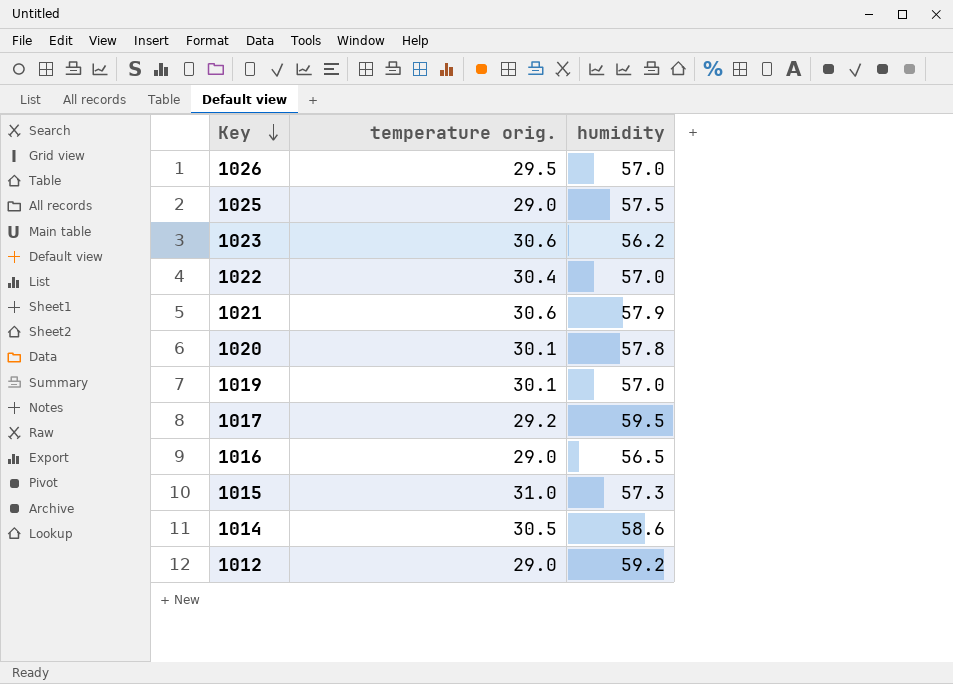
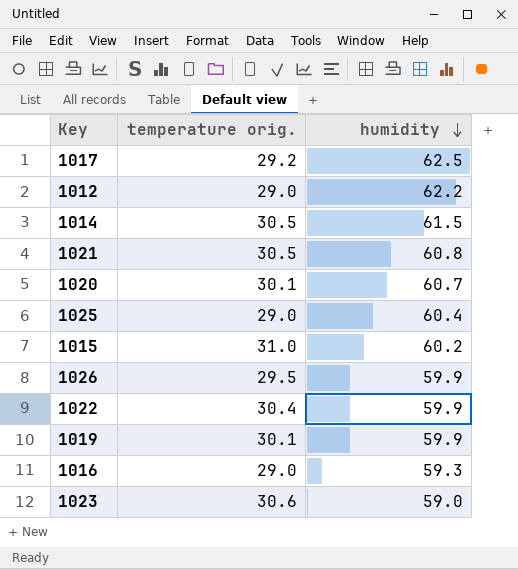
row order: Key descending -> humidity descending
1017 | humidity: 59.5 -> 62.5
1012 | humidity: 59.2 -> 62.2
1014 | humidity: 58.6 -> 61.5
1021 | temperature orig.: 30.6 -> 30.5
1021 | humidity: 57.9 -> 60.8
1020 | humidity: 57.8 -> 60.7
1025 | humidity: 57.5 -> 60.4
1015 | humidity: 57.3 -> 60.2
1026 | humidity: 57.0 -> 59.9
1022 | humidity: 57.0 -> 59.9
1019 | humidity: 57.0 -> 59.9
1016 | humidity: 56.5 -> 59.3
1023 | humidity: 56.2 -> 59.0

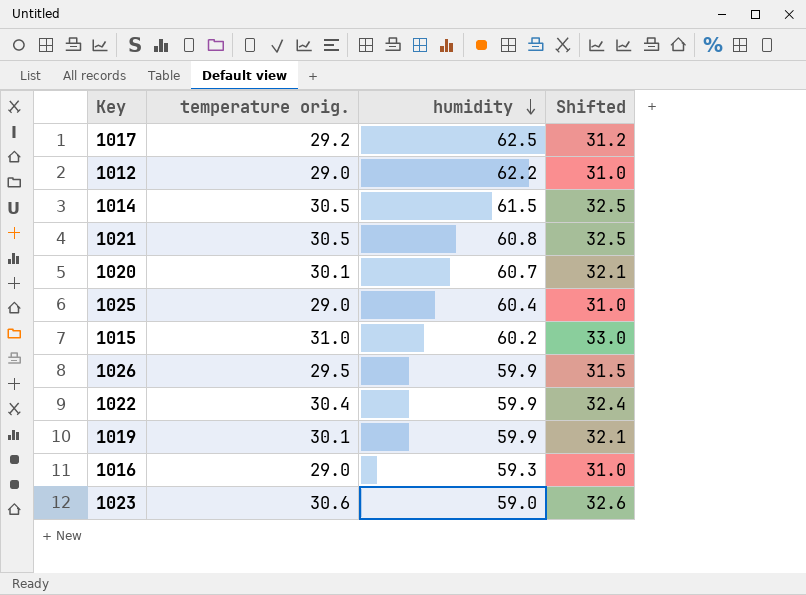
column Shifted | formula: none -> [temperature orig.] + 2

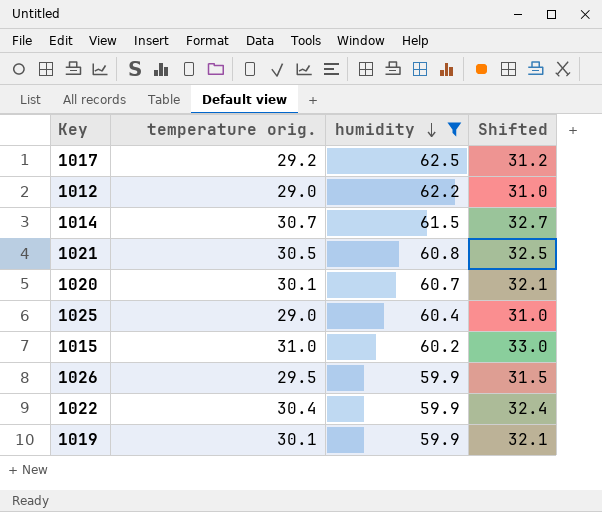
filter: none -> humidity >= 59.9
1014 | temperature orig.: 30.5 -> 30.7
1014 | Shifted: 32.5 -> 32.7

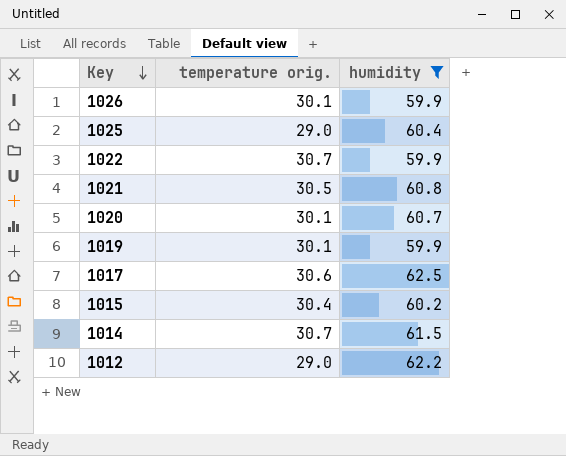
row order: humidity descending -> Key descending
column Shifted | formula: [temperature orig.] + 2 -> none
1026 | temperature orig.: 29.5 -> 30.1
1022 | temperature orig.: 30.4 -> 30.7
1017 | temperature orig.: 29.2 -> 30.6
1015 | temperature orig.: 31.0 -> 30.4

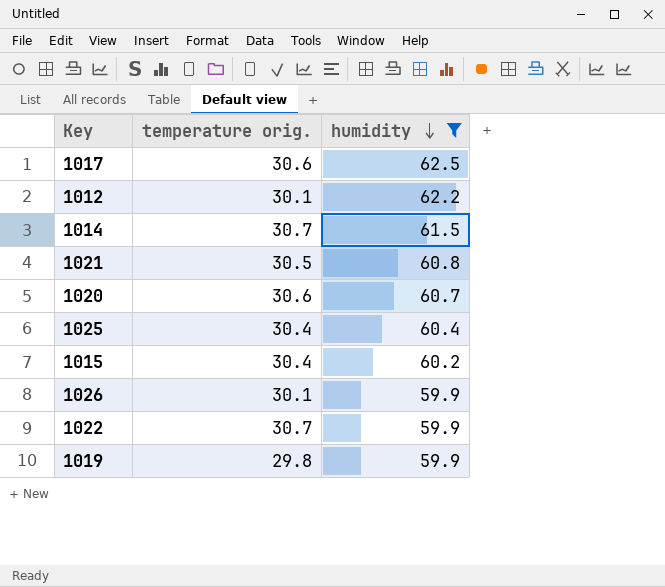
row order: Key descending -> humidity descending
1012 | temperature orig.: 29.0 -> 30.1
1020 | temperature orig.: 30.1 -> 30.6
1025 | temperature orig.: 29.0 -> 30.4
1019 | temperature orig.: 30.1 -> 29.8

